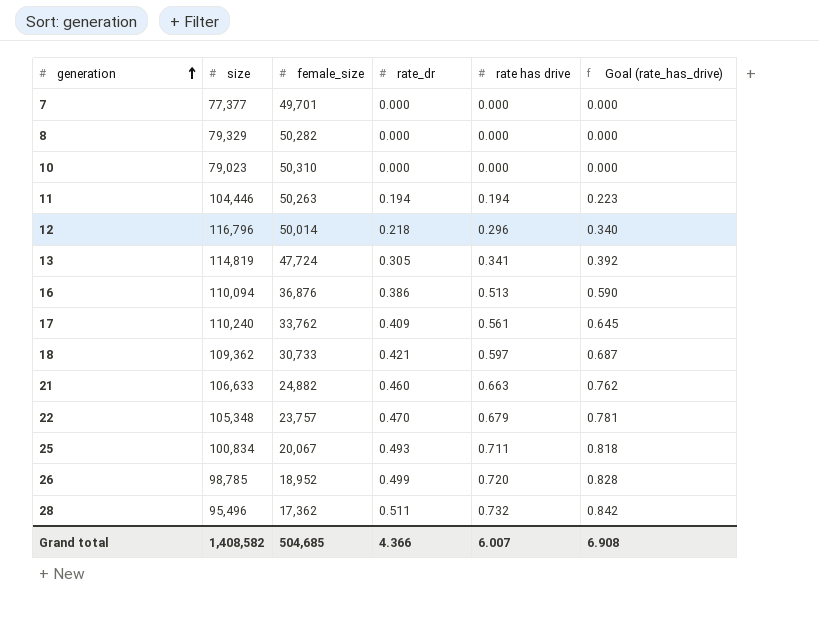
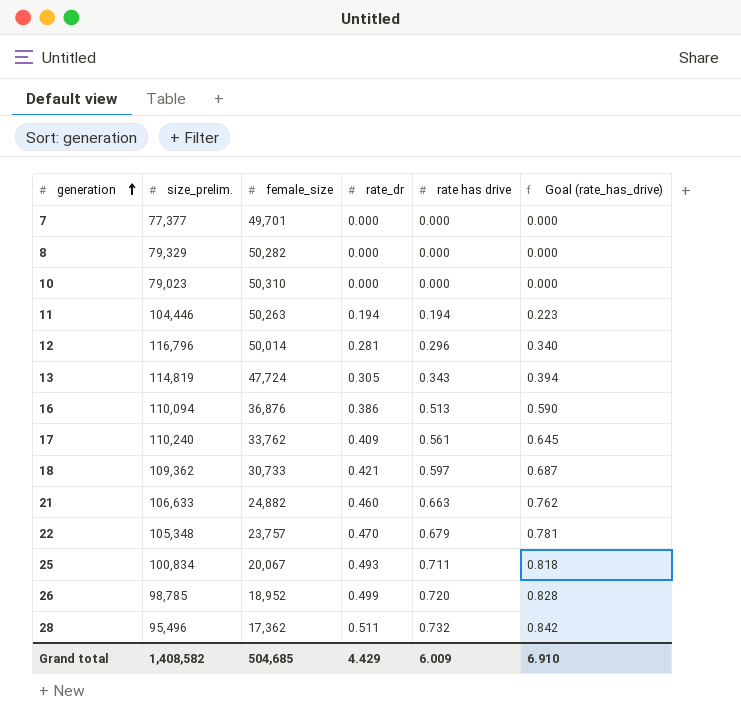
column name: size -> size_prelim.
12 | rate_dr: 0.218 -> 0.281
13 | rate has drive: 0.341 -> 0.343
13 | Goal (rate_has_drive): 0.392 -> 0.394
Grand total | rate_dr: 4.366 -> 4.429
Grand total | rate has drive: 6.007 -> 6.009
Grand total | Goal (rate_has_drive): 6.908 -> 6.910

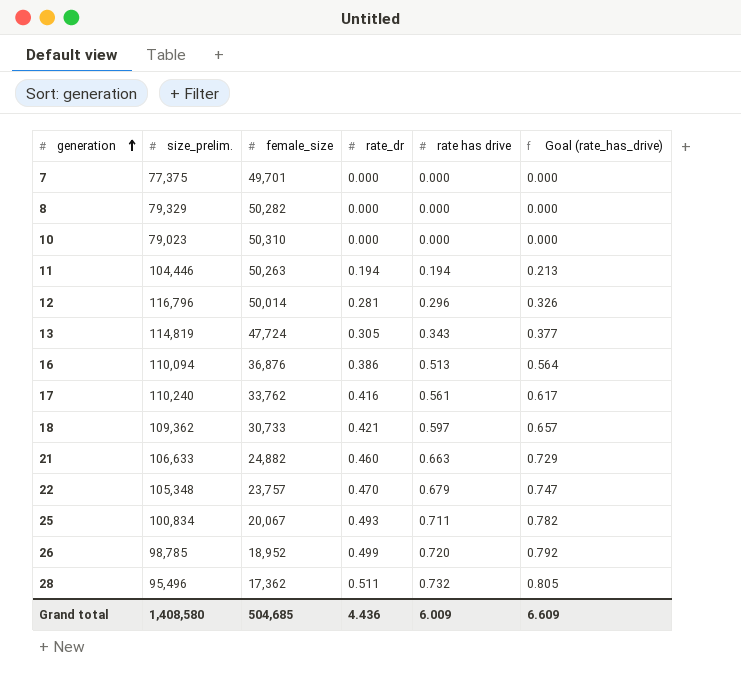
column Goal (rate_has_drive) | formula: [rate has drive] * 1.15 -> [rate has drive] * 1.1
7 | size_prelim.: 77,377 -> 77,375
17 | rate_dr: 0.409 -> 0.416
Grand total | size_prelim.: 1,408,582 -> 1,408,580
Grand total | rate_dr: 4.429 -> 4.436
Grand total | Goal (rate_has_drive): 6.910 -> 6.609

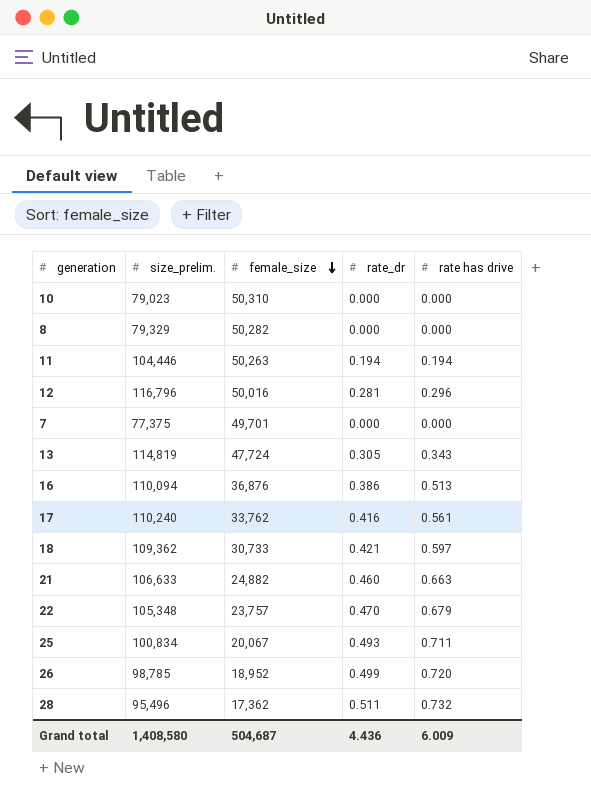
row order: generation ascending -> female_size descending
column Goal (rate_has_drive) | formula: [rate has drive] * 1.1 -> none
12 | female_size: 50,014 -> 50,016
Grand total | female_size: 504,685 -> 504,687

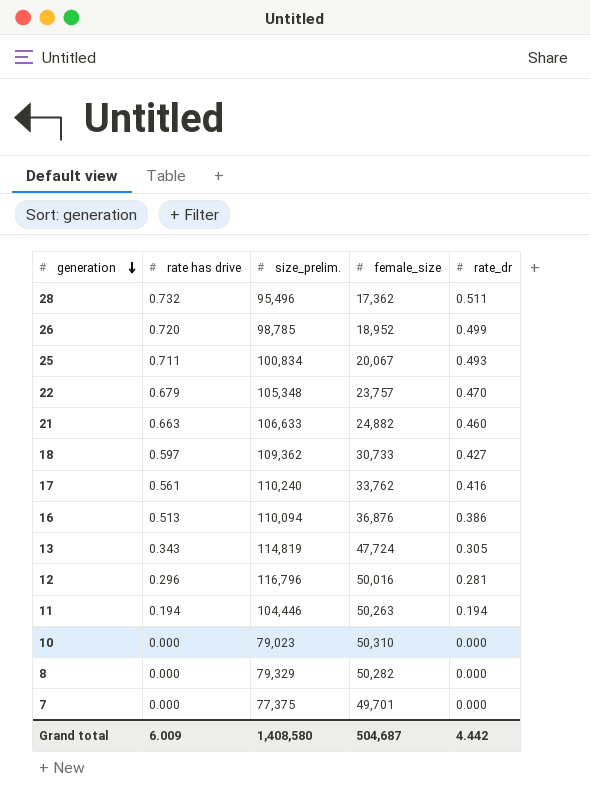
row order: female_size descending -> generation descending
column rate has drive | position: 5 -> 2
18 | rate_dr: 0.421 -> 0.427
Grand total | rate_dr: 4.436 -> 4.442

